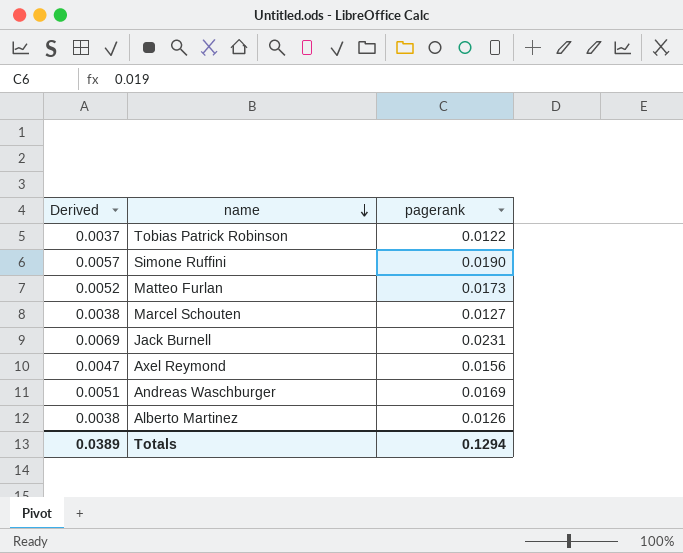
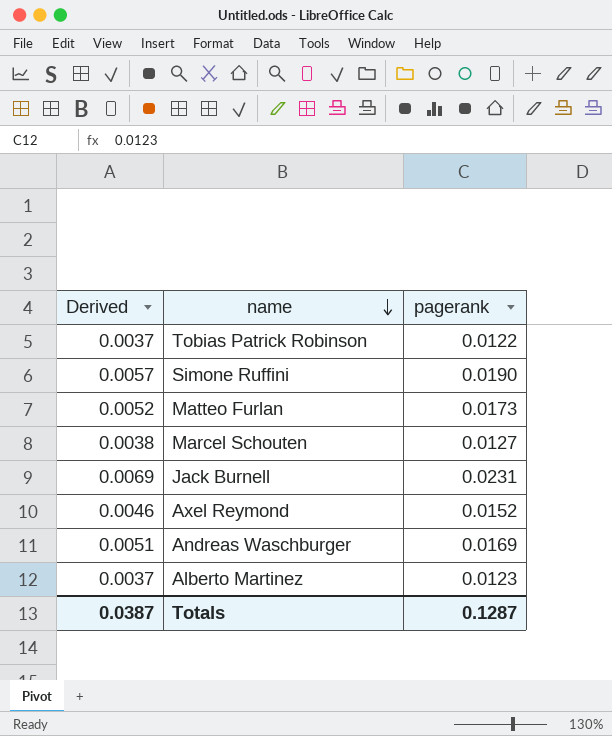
Axel Reymond | Derived: 0.0047 -> 0.0046
Axel Reymond | pagerank: 0.0156 -> 0.0152
Alberto Martinez | Derived: 0.0038 -> 0.0037
Alberto Martinez | pagerank: 0.0126 -> 0.0123
Totals | Derived: 0.0389 -> 0.0387
Totals | pagerank: 0.1294 -> 0.1287

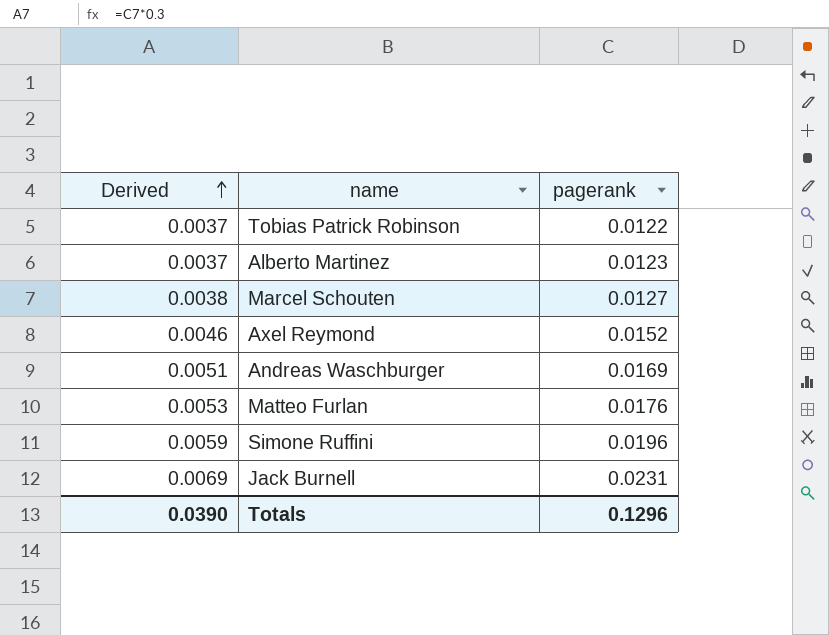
row order: name descending -> Derived ascending
Matteo Furlan | Derived: 0.0052 -> 0.0053
Matteo Furlan | pagerank: 0.0173 -> 0.0176
Simone Ruffini | Derived: 0.0057 -> 0.0059
Simone Ruffini | pagerank: 0.0190 -> 0.0196
Totals | Derived: 0.0387 -> 0.0390
Totals | pagerank: 0.1287 -> 0.1296

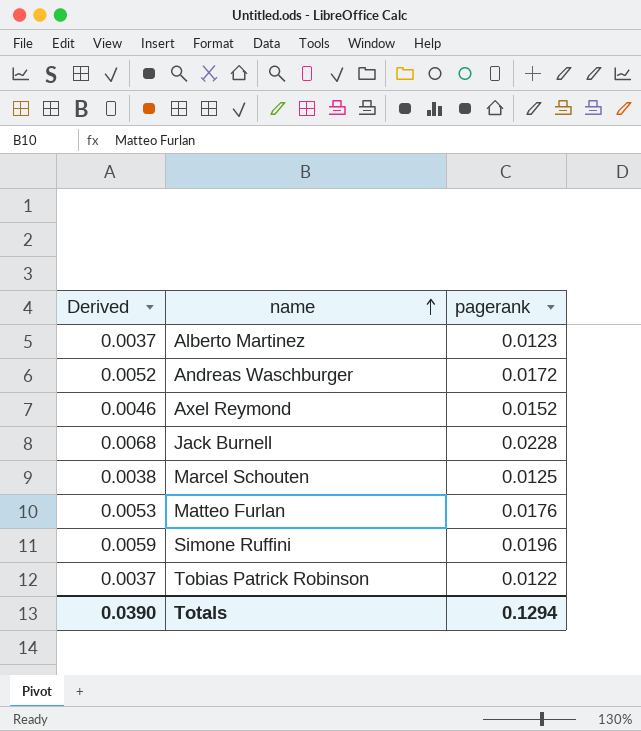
row order: Derived ascending -> name ascending
Andreas Waschburger | Derived: 0.0051 -> 0.0052
Andreas Waschburger | pagerank: 0.0169 -> 0.0172
Jack Burnell | Derived: 0.0069 -> 0.0068
Jack Burnell | pagerank: 0.0231 -> 0.0228
Marcel Schouten | pagerank: 0.0127 -> 0.0125
Totals | pagerank: 0.1296 -> 0.1294

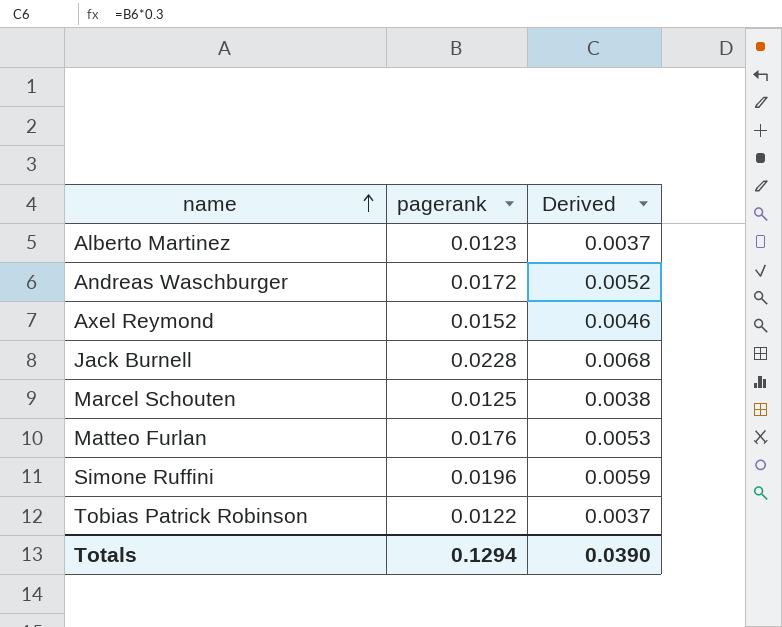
column Derived | position: 1 -> 3

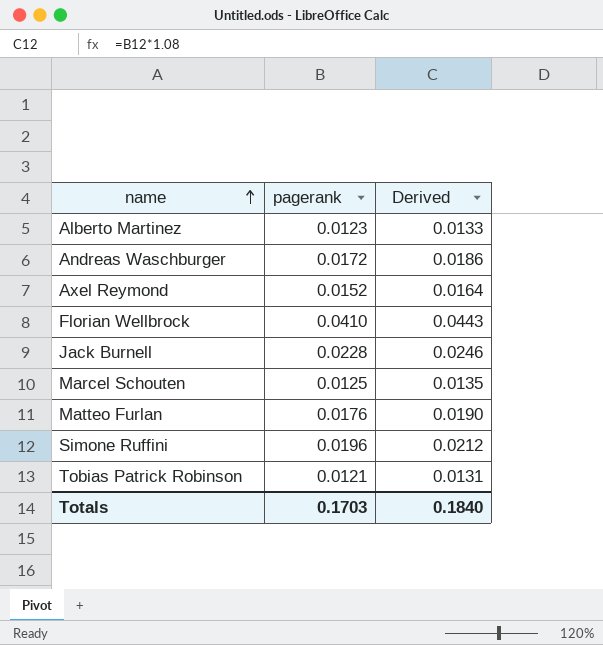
column Derived | formula: [pagerank] * 0.3 -> [pagerank] * 1.08
row Florian Wellbrock: none -> 0.0410 | 0.0443
Tobias Patrick Robinson | pagerank: 0.0122 -> 0.0121
Totals | pagerank: 0.1294 -> 0.1703
Totals | Derived: 0.0390 -> 0.1840

